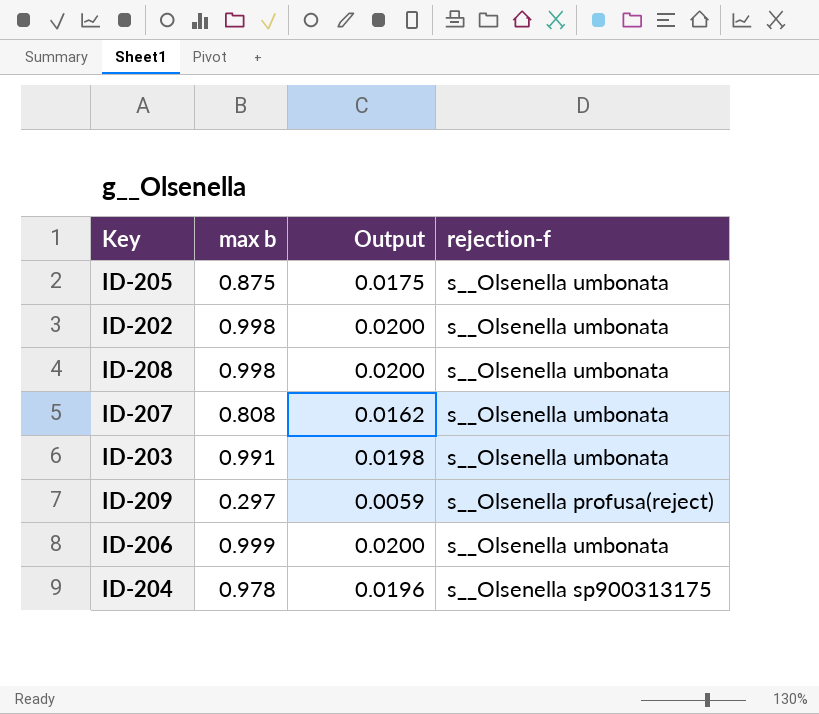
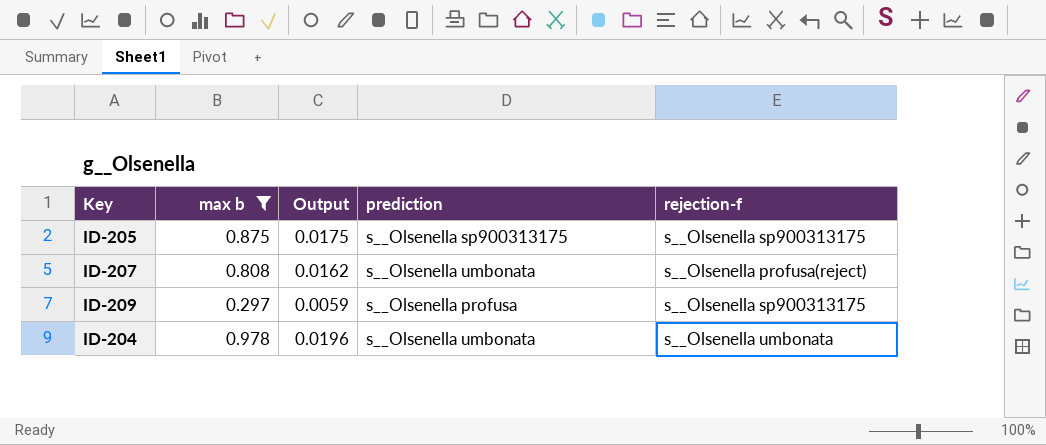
filter: none -> max b <= 0.978
column prediction | position: none -> 4
ID-205 | rejection-f: s__Olsenella umbonata -> s__Olsenella sp900313175
ID-207 | rejection-f: s__Olsenella umbonata -> s__Olsenella profusa(reject)
ID-209 | rejection-f: s__Olsenella profusa(reject) -> s__Olsenella sp900313175
ID-204 | rejection-f: s__Olsenella sp900313175 -> s__Olsenella umbonata

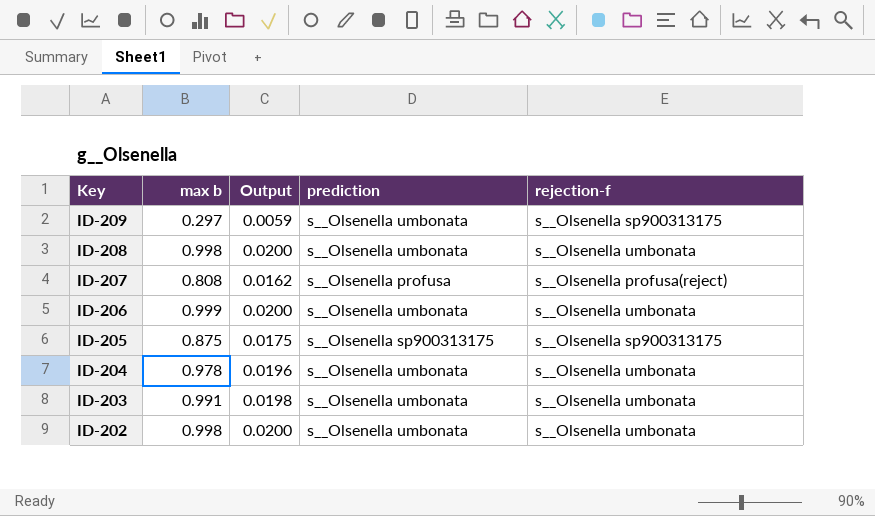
filter: max b <= 0.978 -> none
row order: none -> Key descending
ID-209 | prediction: s__Olsenella profusa -> s__Olsenella umbonata
ID-207 | prediction: s__Olsenella umbonata -> s__Olsenella profusa

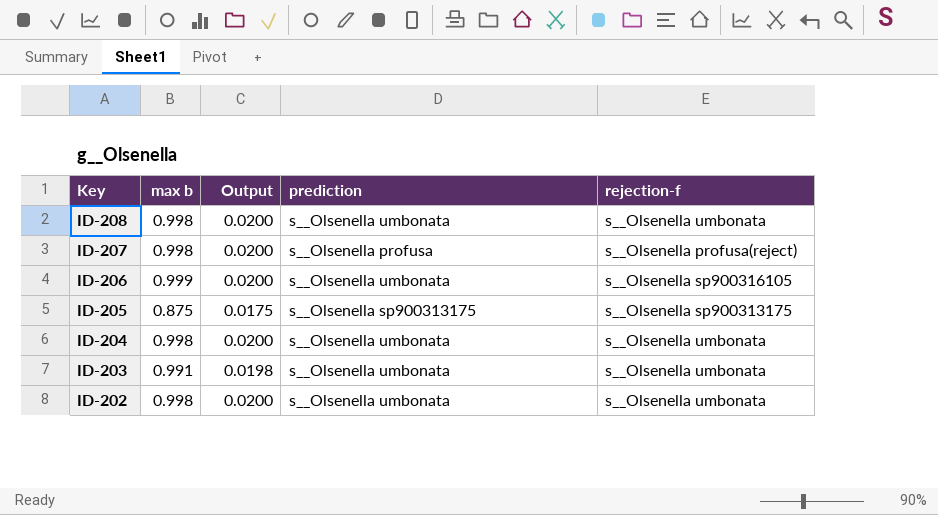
row ID-209: 0.297 | 0.0059 | s__Olsenella umbonata | s__Olsenella sp900313175 -> none
ID-207 | max b: 0.808 -> 0.998
ID-207 | Output: 0.0162 -> 0.0200
ID-206 | rejection-f: s__Olsenella umbonata -> s__Olsenella sp900316105
ID-204 | max b: 0.978 -> 0.998
ID-204 | Output: 0.0196 -> 0.0200

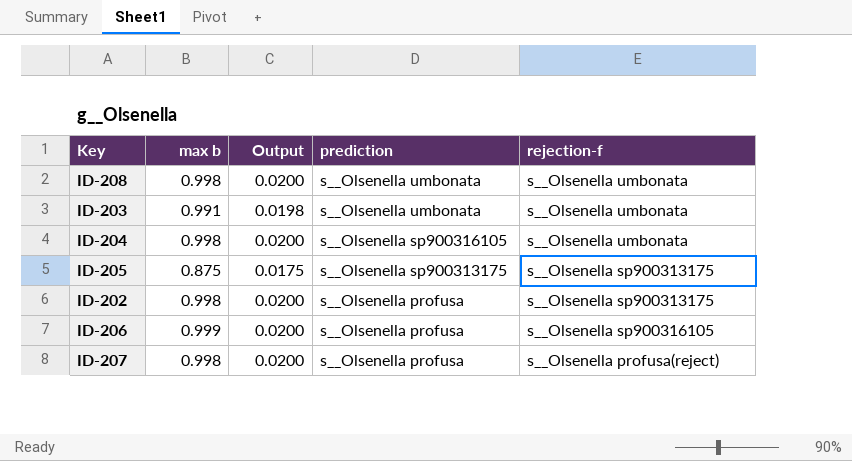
row order: Key descending -> prediction descending
ID-204 | prediction: s__Olsenella umbonata -> s__Olsenella sp900316105
ID-202 | prediction: s__Olsenella umbonata -> s__Olsenella profusa
ID-202 | rejection-f: s__Olsenella umbonata -> s__Olsenella sp900313175
ID-206 | prediction: s__Olsenella umbonata -> s__Olsenella profusa

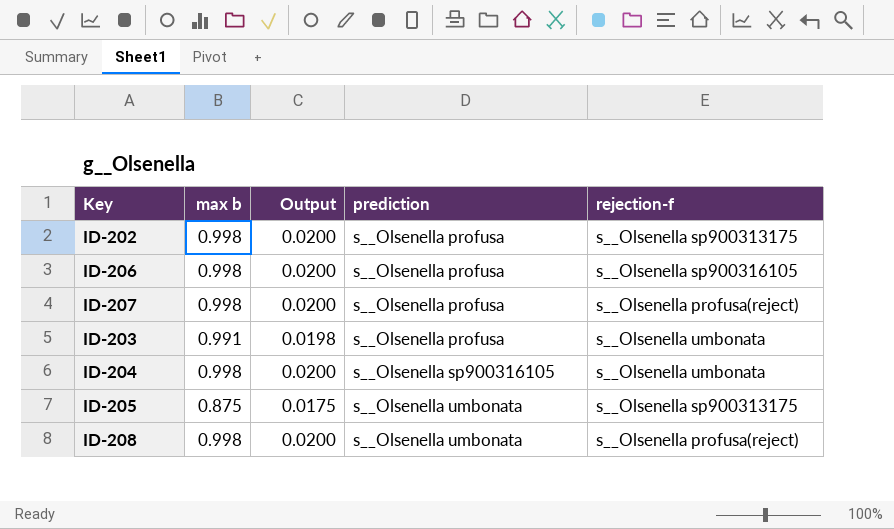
row order: prediction descending -> prediction ascending
ID-206 | max b: 0.999 -> 0.998
ID-203 | prediction: s__Olsenella umbonata -> s__Olsenella profusa
ID-205 | prediction: s__Olsenella sp900313175 -> s__Olsenella umbonata
ID-208 | rejection-f: s__Olsenella umbonata -> s__Olsenella profusa(reject)

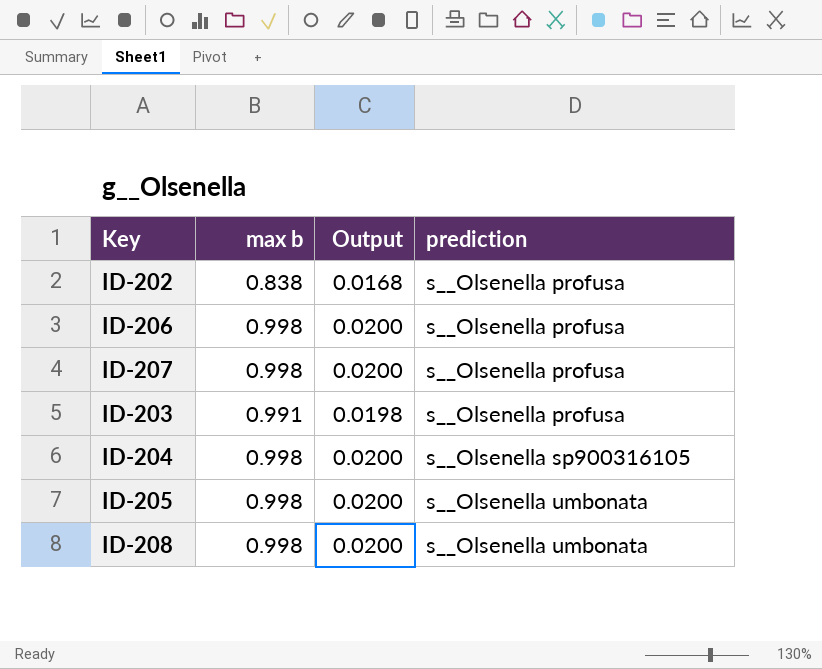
column rejection-f | position: 5 -> none
ID-202 | max b: 0.998 -> 0.838
ID-202 | Output: 0.0200 -> 0.0168
ID-205 | max b: 0.875 -> 0.998
ID-205 | Output: 0.0175 -> 0.0200

